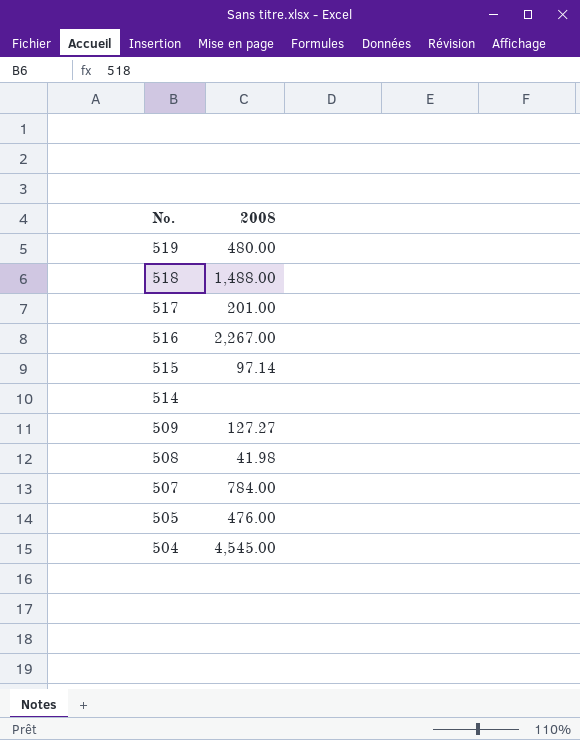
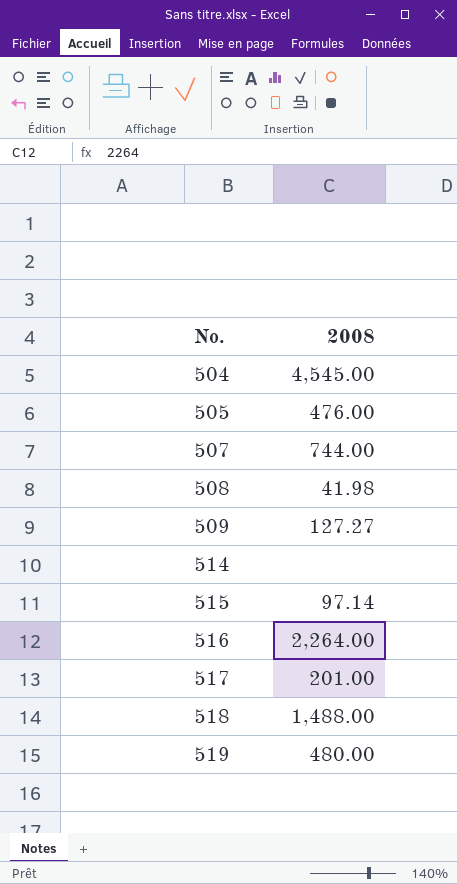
row order: No. descending -> No. ascending
507 | 2008: 784.00 -> 744.00
516 | 2008: 2,267.00 -> 2,264.00

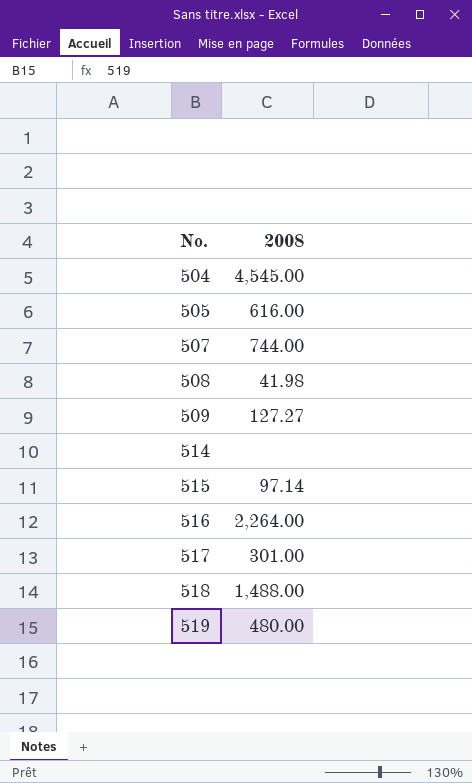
505 | 2008: 476.00 -> 616.00
517 | 2008: 201.00 -> 301.00

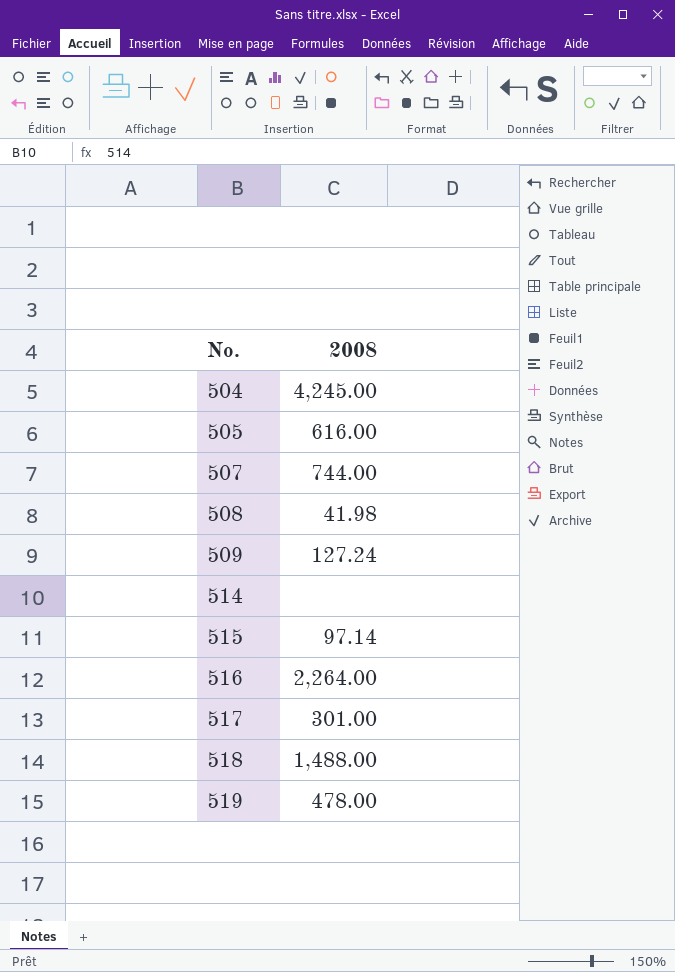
504 | 2008: 4,545.00 -> 4,245.00
509 | 2008: 127.27 -> 127.24
519 | 2008: 480.00 -> 478.00

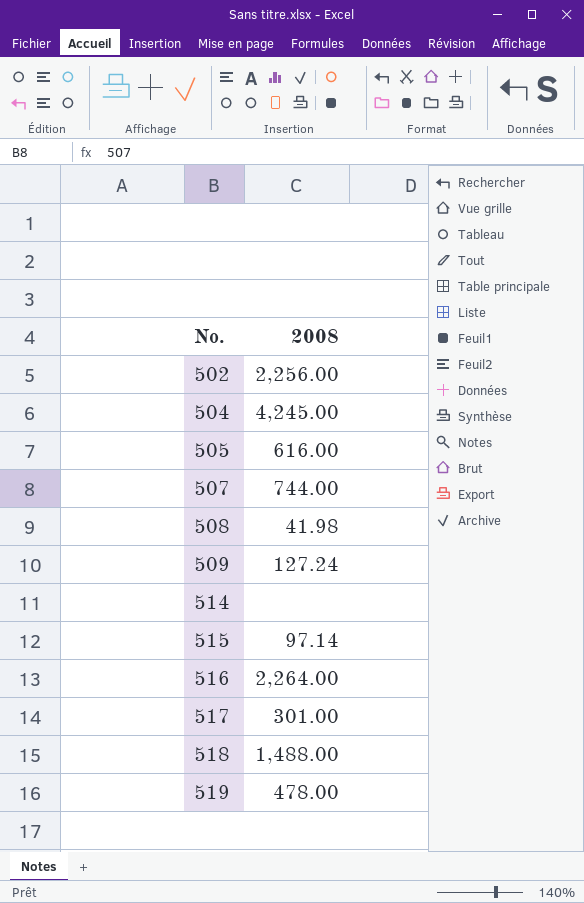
row 502: none -> 2,256.00

